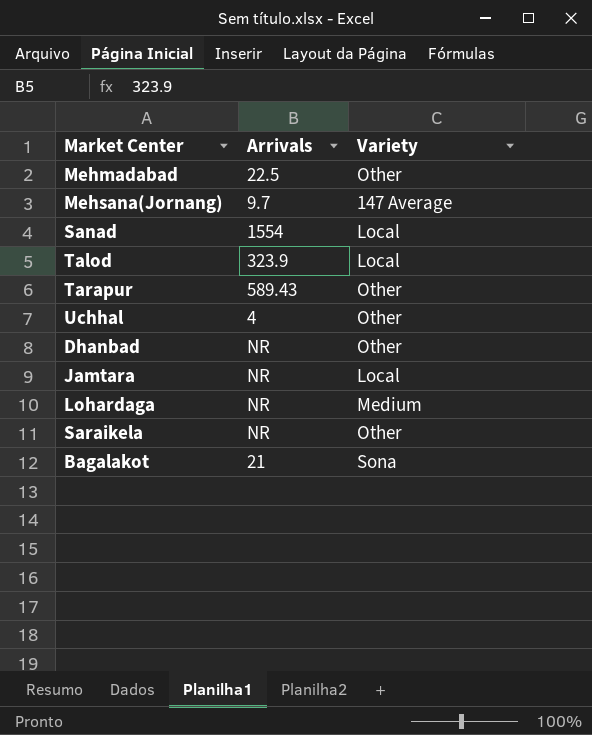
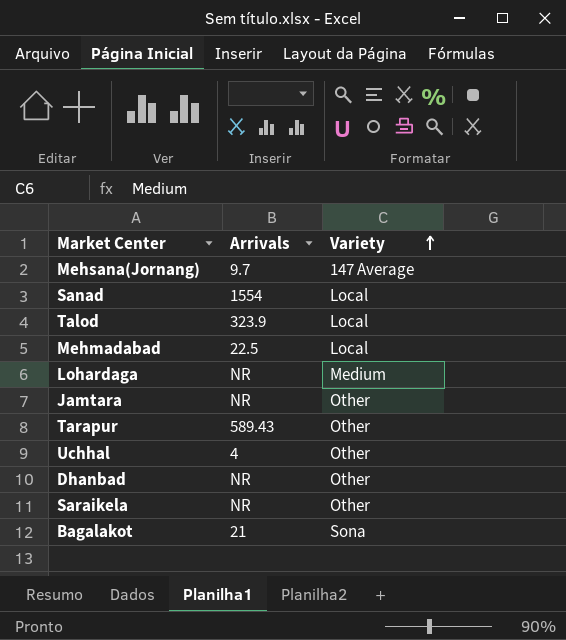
row order: none -> Variety ascending
Mehmadabad | Variety: Other -> Local
Jamtara | Variety: Local -> Other

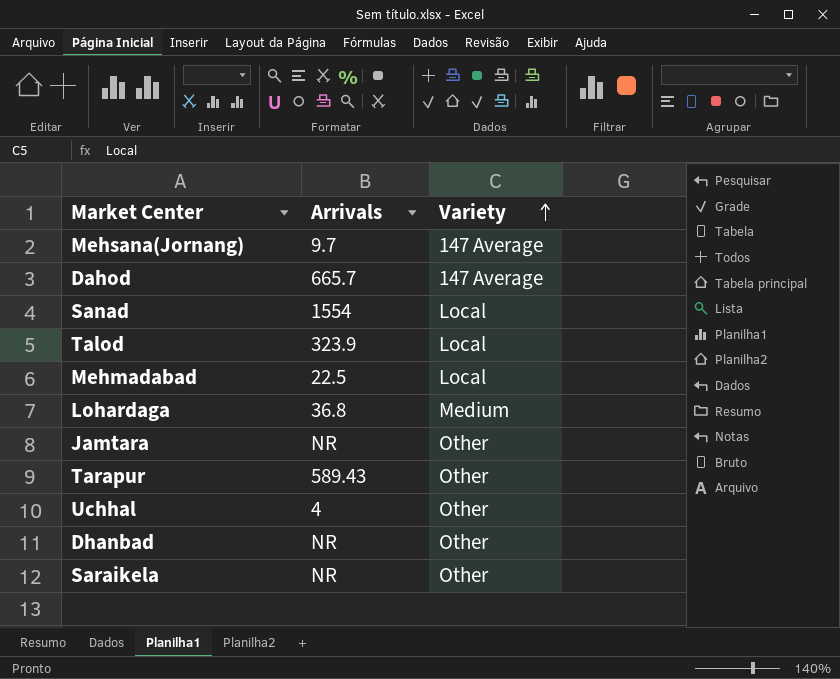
row Bagalakot: 21 | Sona -> none
row Dahod: none -> 665.7 | 147 Average
Lohardaga | Arrivals: NR -> 36.8

